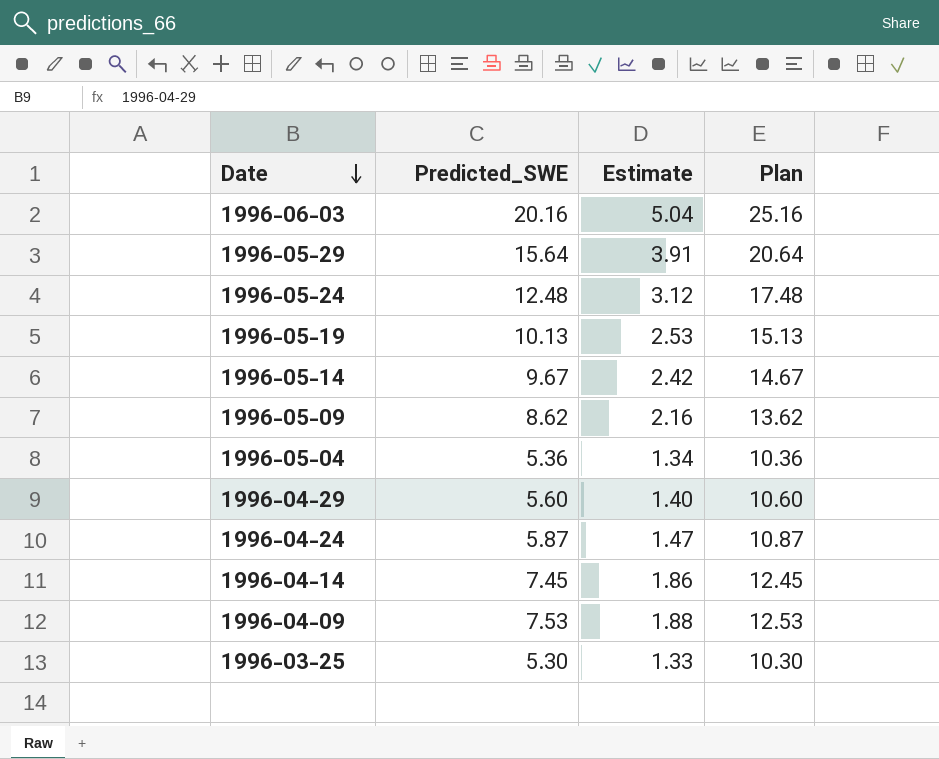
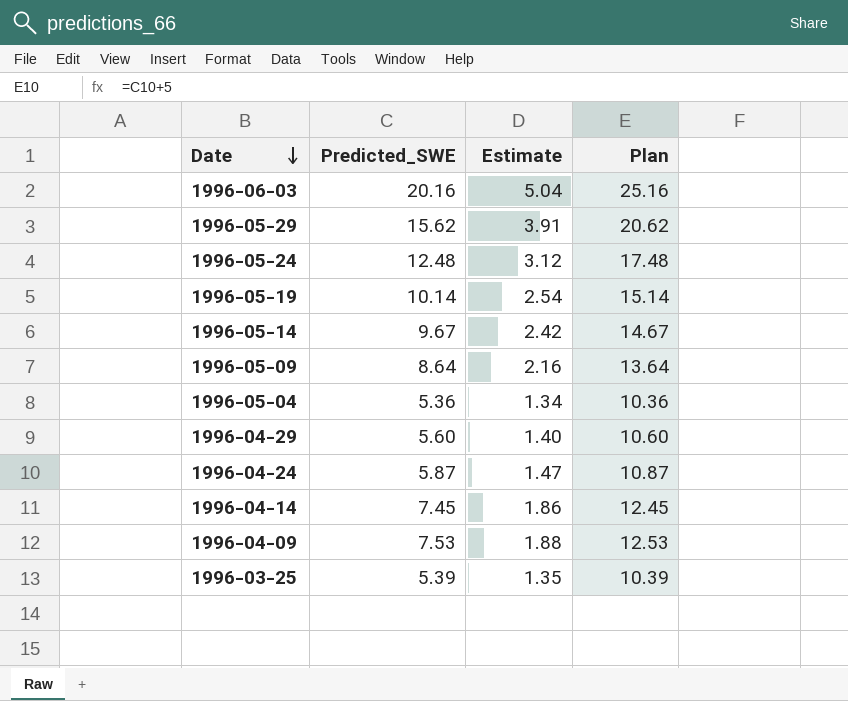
1996-05-29 | Predicted_SWE: 15.64 -> 15.62
1996-05-29 | Plan: 20.64 -> 20.62
1996-05-19 | Predicted_SWE: 10.13 -> 10.14
1996-05-19 | Estimate: 2.53 -> 2.54
1996-05-19 | Plan: 15.13 -> 15.14
1996-05-09 | Predicted_SWE: 8.62 -> 8.64
1996-05-09 | Plan: 13.62 -> 13.64
1996-03-25 | Predicted_SWE: 5.30 -> 5.39
1996-03-25 | Estimate: 1.33 -> 1.35
1996-03-25 | Plan: 10.30 -> 10.39

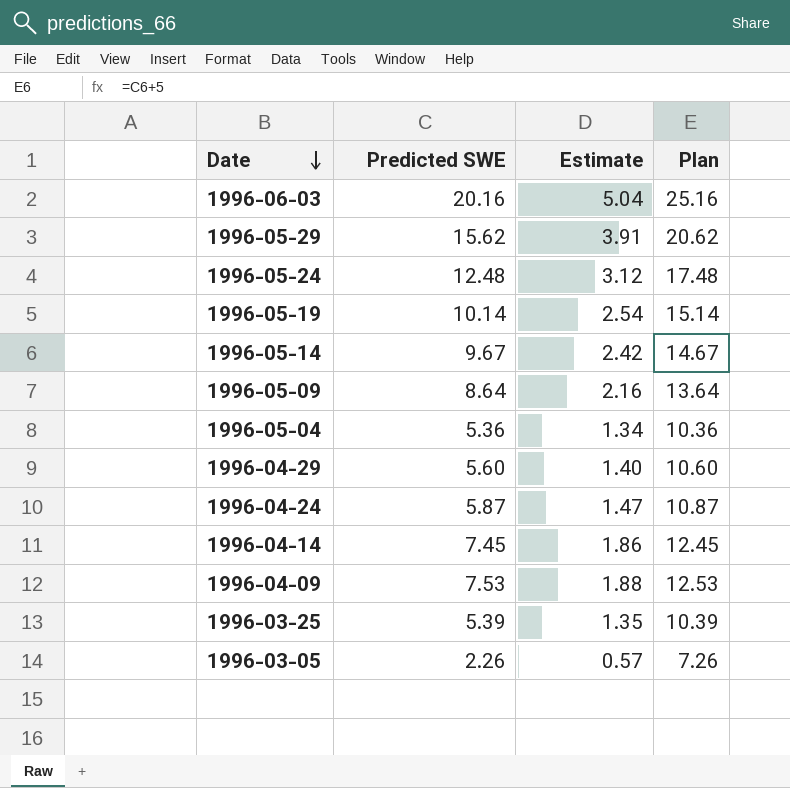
column name: Predicted_SWE -> Predicted SWE
row 1996-03-05: none -> 2.26 | 0.57 | 7.26

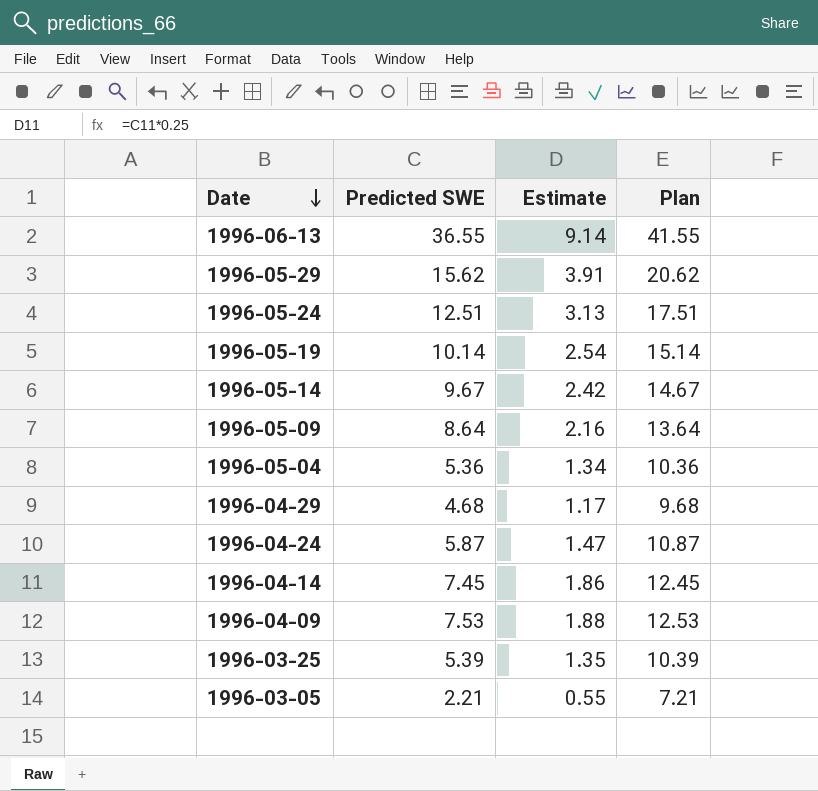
row 1996-06-03: 20.16 | 5.04 | 25.16 -> none
row 1996-06-13: none -> 36.55 | 9.14 | 41.55
1996-05-24 | Predicted SWE: 12.48 -> 12.51
1996-05-24 | Estimate: 3.12 -> 3.13
1996-05-24 | Plan: 17.48 -> 17.51
1996-04-29 | Predicted SWE: 5.60 -> 4.68
1996-04-29 | Estimate: 1.40 -> 1.17
1996-04-29 | Plan: 10.60 -> 9.68
1996-03-05 | Predicted SWE: 2.26 -> 2.21
1996-03-05 | Estimate: 0.57 -> 0.55
1996-03-05 | Plan: 7.26 -> 7.21

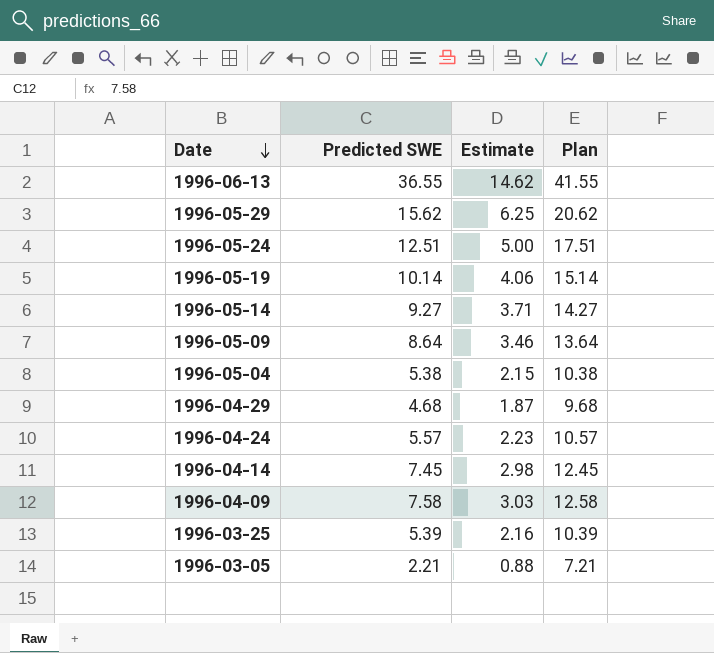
column Estimate | formula: [Predicted SWE] * 0.25 -> [Predicted SWE] * 0.4
1996-05-14 | Predicted SWE: 9.67 -> 9.27
1996-05-14 | Plan: 14.67 -> 14.27
1996-05-04 | Predicted SWE: 5.36 -> 5.38
1996-05-04 | Plan: 10.36 -> 10.38
1996-04-24 | Predicted SWE: 5.87 -> 5.57
1996-04-24 | Plan: 10.87 -> 10.57
1996-04-09 | Predicted SWE: 7.53 -> 7.58
1996-04-09 | Plan: 12.53 -> 12.58

